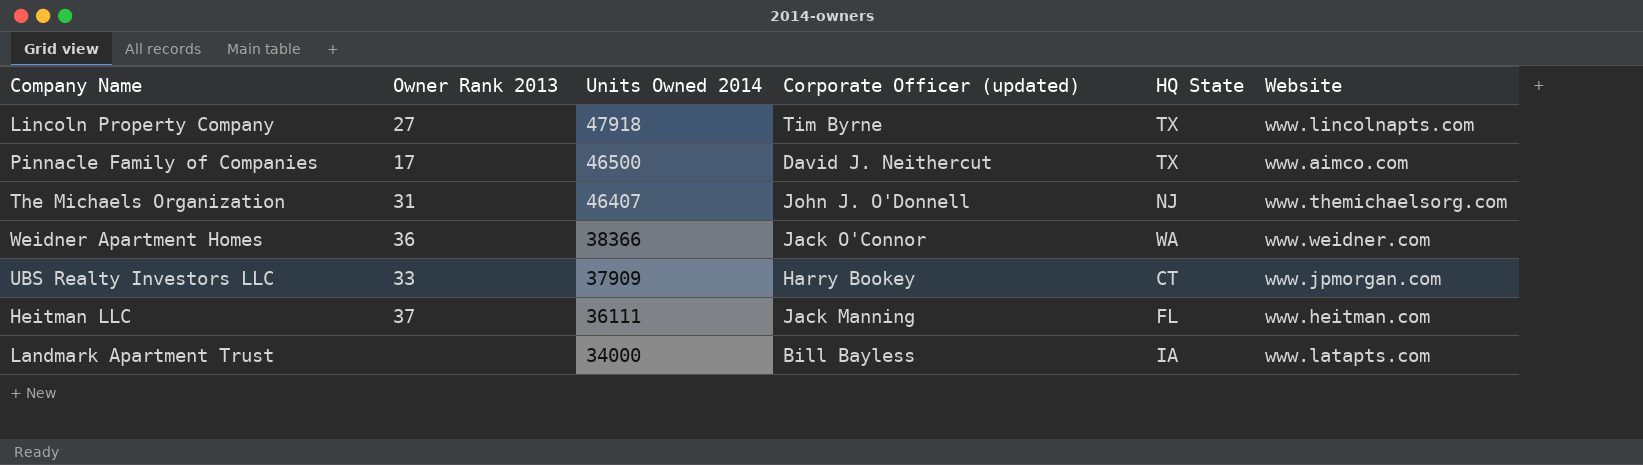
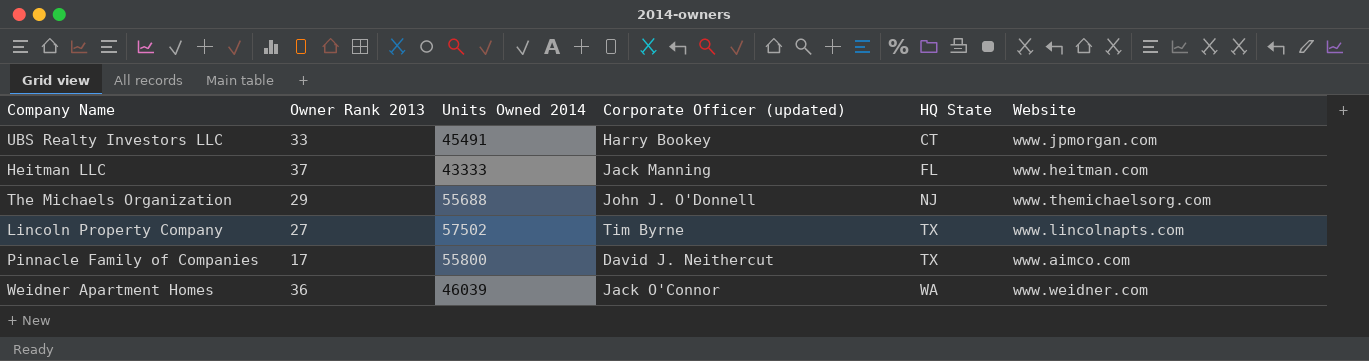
row order: Units Owned 2014 descending -> HQ State ascending
row Landmark Apartment Trust: none | 34000 | Bill Bayless | IA | www.latapts.com -> none
UBS Realty Investors LLC | Units Owned 2014: 37909 -> 45491
Heitman LLC | Units Owned 2014: 36111 -> 43333
The Michaels Organization | Owner Rank 2013: 31 -> 29
The Michaels Organization | Units Owned 2014: 46407 -> 55688
Lincoln Property Company | Units Owned 2014: 47918 -> 57502
Pinnacle Family of Companies | Units Owned 2014: 46500 -> 55800
Weidner Apartment Homes | Units Owned 2014: 38366 -> 46039

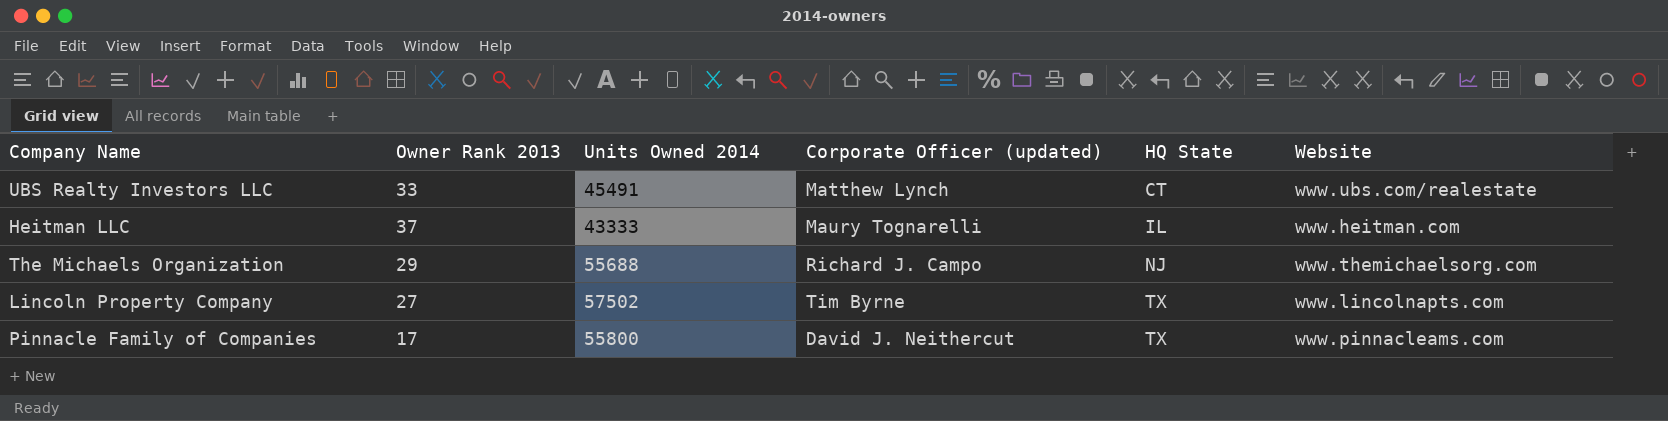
row Weidner Apartment Homes: 36 | 46039 | Jack O'Connor | WA | www.weidner.com -> none
UBS Realty Investors LLC | Corporate Officer (updated): Harry Bookey -> Matthew Lynch
UBS Realty Investors LLC | Website: www.jpmorgan.com -> www.ubs.com/realestate
Heitman LLC | Corporate Officer (updated): Jack Manning -> Maury Tognarelli
Heitman LLC | HQ State: FL -> IL
The Michaels Organization | Corporate Officer (updated): John J. O'Donnell -> Richard J. Campo
Pinnacle Family of Companies | Website: www.aimco.com -> www.pinnacleams.com

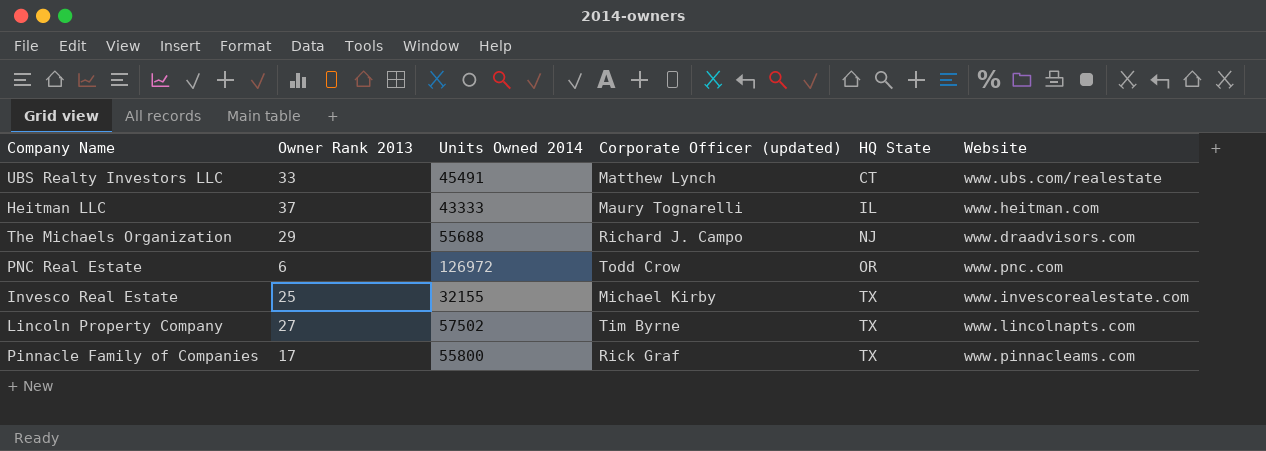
The Michaels Organization | Website: www.themichaelsorg.com -> www.draadvisors.com
row PNC Real Estate: none -> 6 | 126972 | Todd Crow | OR | www.pnc.com
row Invesco Real Estate: none -> 25 | 32155 | Michael Kirby | TX | www.invescorealestate.com
Pinnacle Family of Companies | Corporate Officer (updated): David J. Neithercut -> Rick Graf

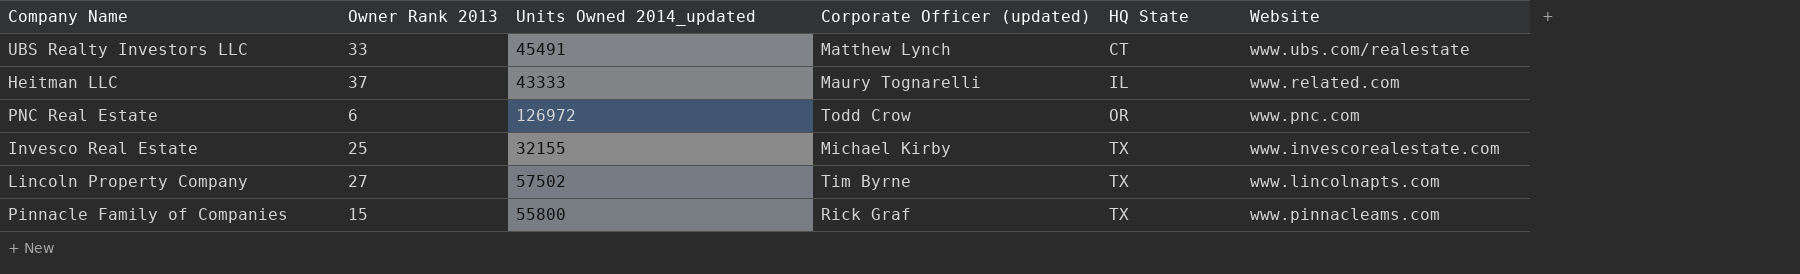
column name: Units Owned 2014 -> Units Owned 2014_updated
row The Michaels Organization: 29 | 55688 | Richard J. Campo | NJ | www.draadvisors.com -> none
Heitman LLC | Website: www.heitman.com -> www.related.com
Pinnacle Family of Companies | Owner Rank 2013: 17 -> 15

